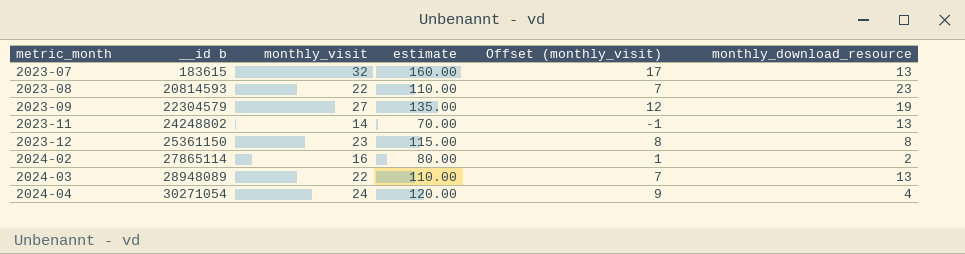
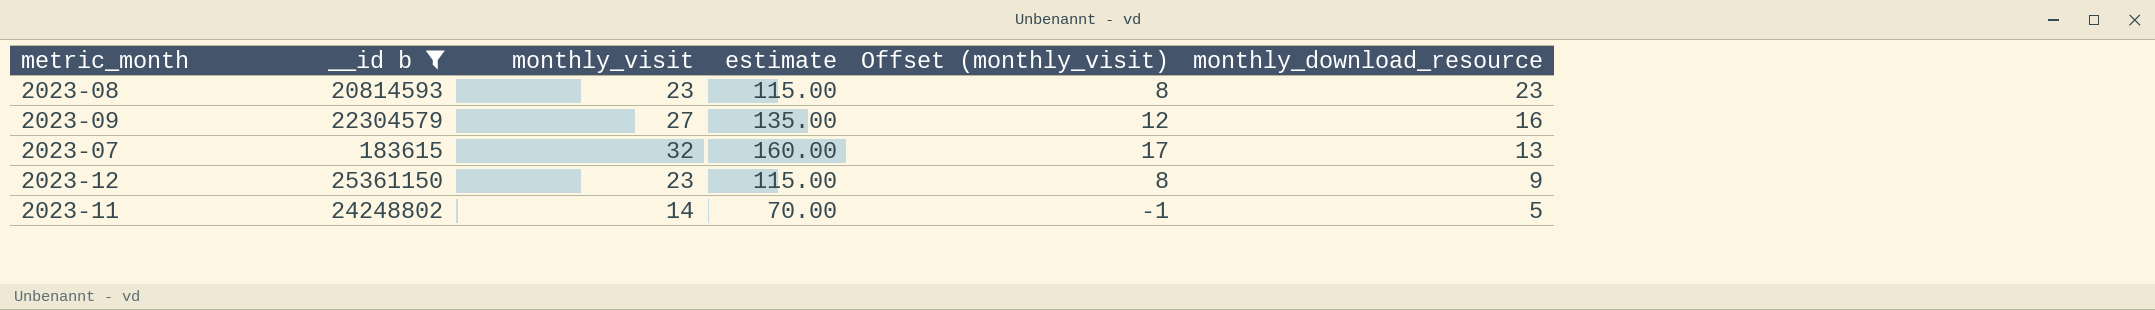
filter: none -> __id b <= 25361150
row order: metric_month ascending -> monthly_download_resource descending
2023-08 | monthly_visit: 22 -> 23
2023-08 | estimate: 110.00 -> 115.00
2023-08 | Offset (monthly_visit): 7 -> 8
2023-09 | monthly_download_resource: 19 -> 16
2023-12 | monthly_download_resource: 8 -> 9
2023-11 | monthly_download_resource: 13 -> 5

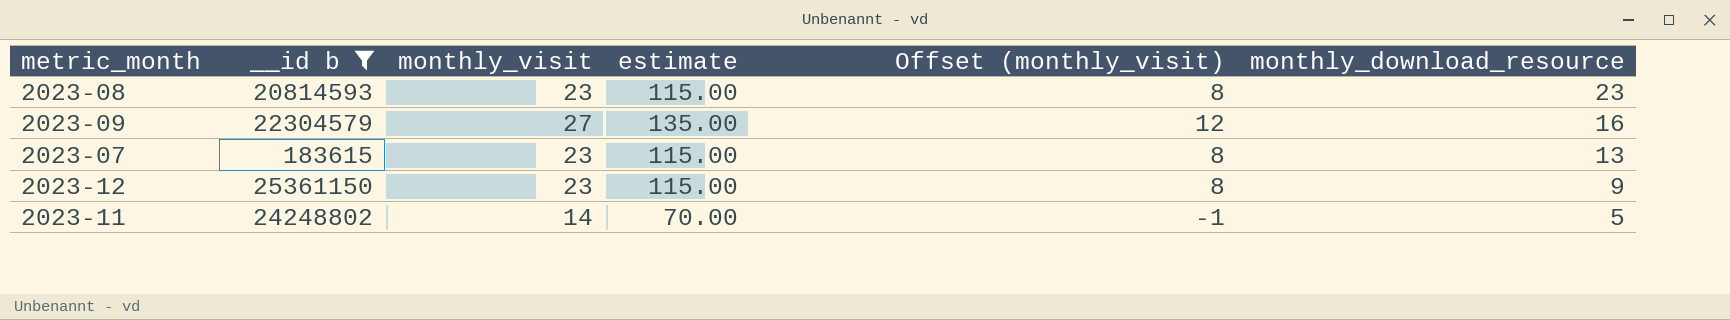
2023-07 | monthly_visit: 32 -> 23
2023-07 | estimate: 160.00 -> 115.00
2023-07 | Offset (monthly_visit): 17 -> 8

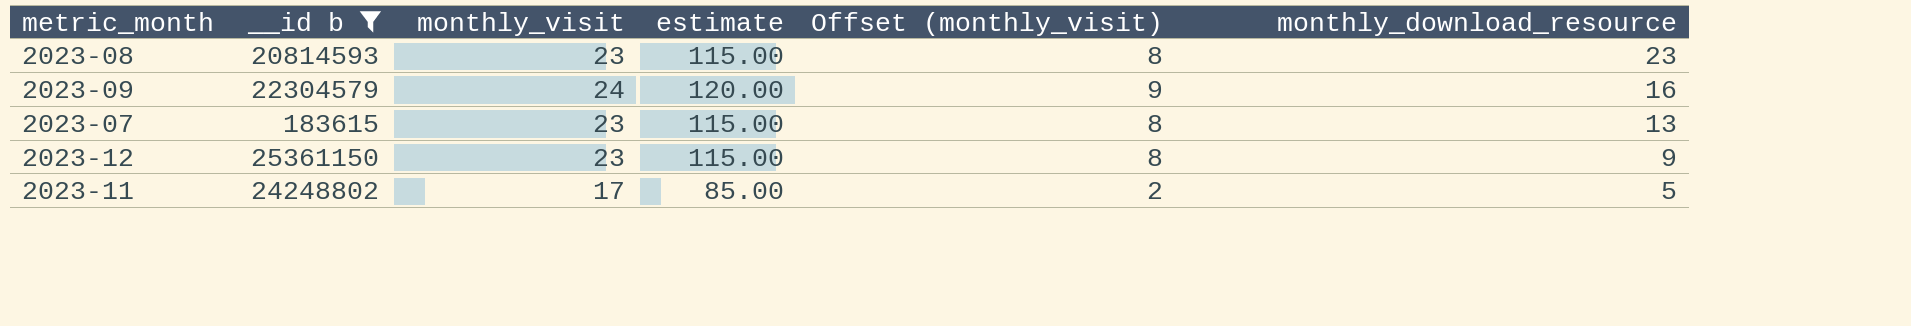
2023-09 | monthly_visit: 27 -> 24
2023-09 | estimate: 135.00 -> 120.00
2023-09 | Offset (monthly_visit): 12 -> 9
2023-11 | monthly_visit: 14 -> 17
2023-11 | estimate: 70.00 -> 85.00
2023-11 | Offset (monthly_visit): -1 -> 2

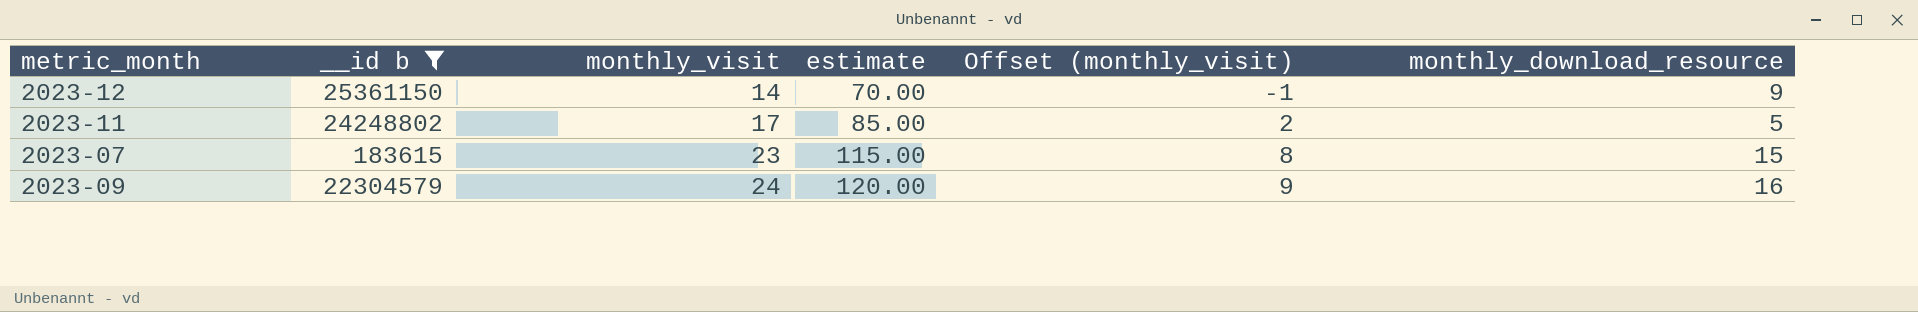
row order: monthly_download_resource descending -> monthly_visit ascending
row 2023-08: 20814593 | 23 | 115.00 | 8 | 23 -> none
2023-12 | monthly_visit: 23 -> 14
2023-12 | estimate: 115.00 -> 70.00
2023-12 | Offset (monthly_visit): 8 -> -1
2023-07 | monthly_download_resource: 13 -> 15

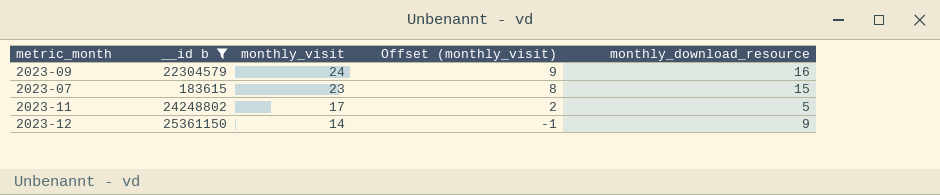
row order: monthly_visit ascending -> monthly_visit descending
column estimate | formula: [monthly_visit] * 5 -> none

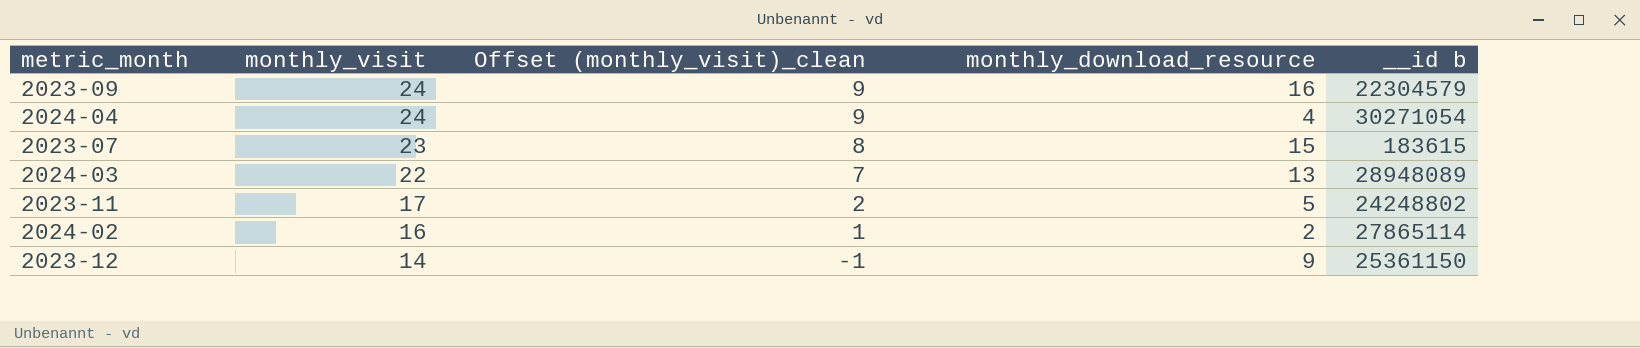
filter: __id b <= 25361150 -> none
column name: Offset (monthly_visit) -> Offset (monthly_visit)_clean
column __id b | position: 2 -> 5

